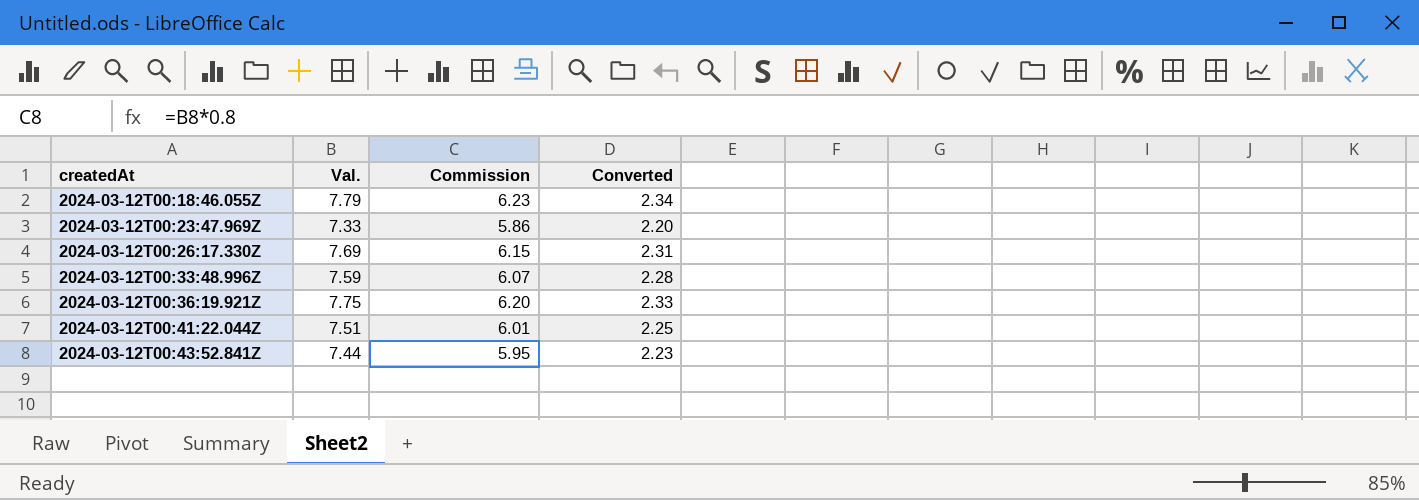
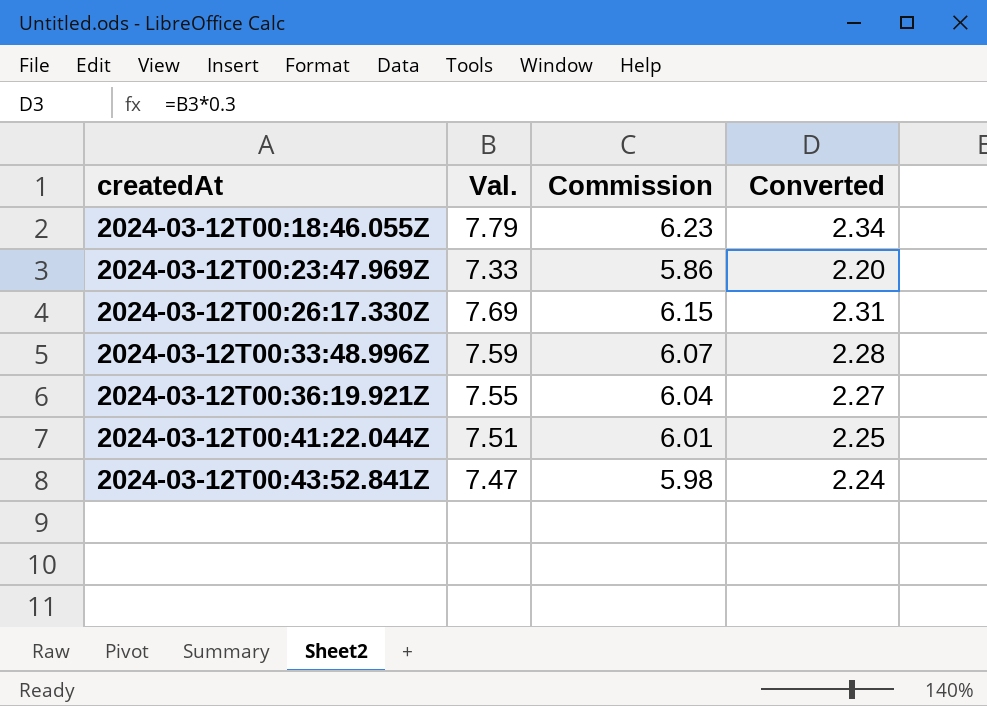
2024-03-12T00:36:19.921Z | Val.: 7.75 -> 7.55
2024-03-12T00:36:19.921Z | Commission: 6.20 -> 6.04
2024-03-12T00:36:19.921Z | Converted: 2.33 -> 2.27
2024-03-12T00:43:52.841Z | Val.: 7.44 -> 7.47
2024-03-12T00:43:52.841Z | Commission: 5.95 -> 5.98
2024-03-12T00:43:52.841Z | Converted: 2.23 -> 2.24

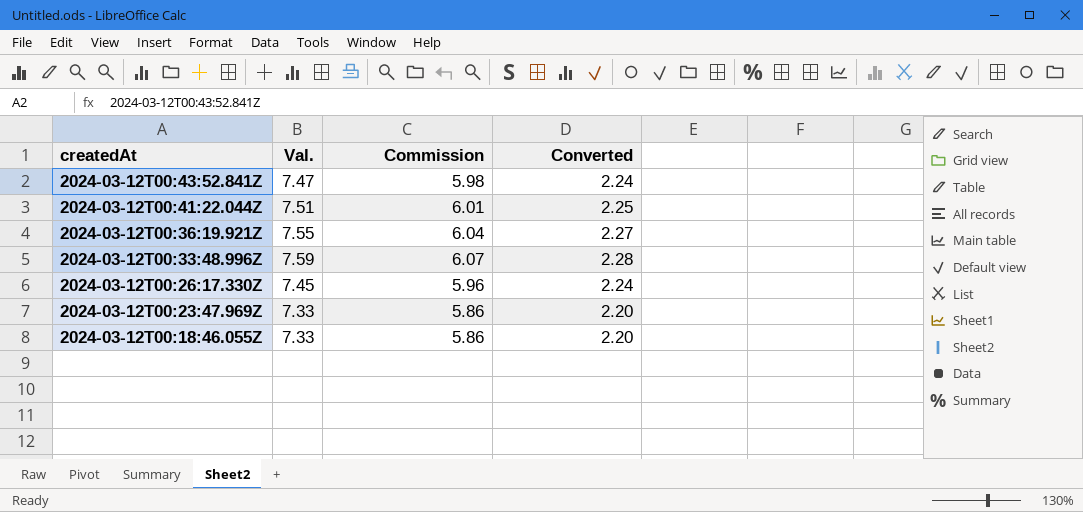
row order: createdAt ascending -> createdAt descending
2024-03-12T00:26:17.330Z | Val.: 7.69 -> 7.45
2024-03-12T00:26:17.330Z | Commission: 6.15 -> 5.96
2024-03-12T00:26:17.330Z | Converted: 2.31 -> 2.24
2024-03-12T00:18:46.055Z | Val.: 7.79 -> 7.33
2024-03-12T00:18:46.055Z | Commission: 6.23 -> 5.86
2024-03-12T00:18:46.055Z | Converted: 2.34 -> 2.20

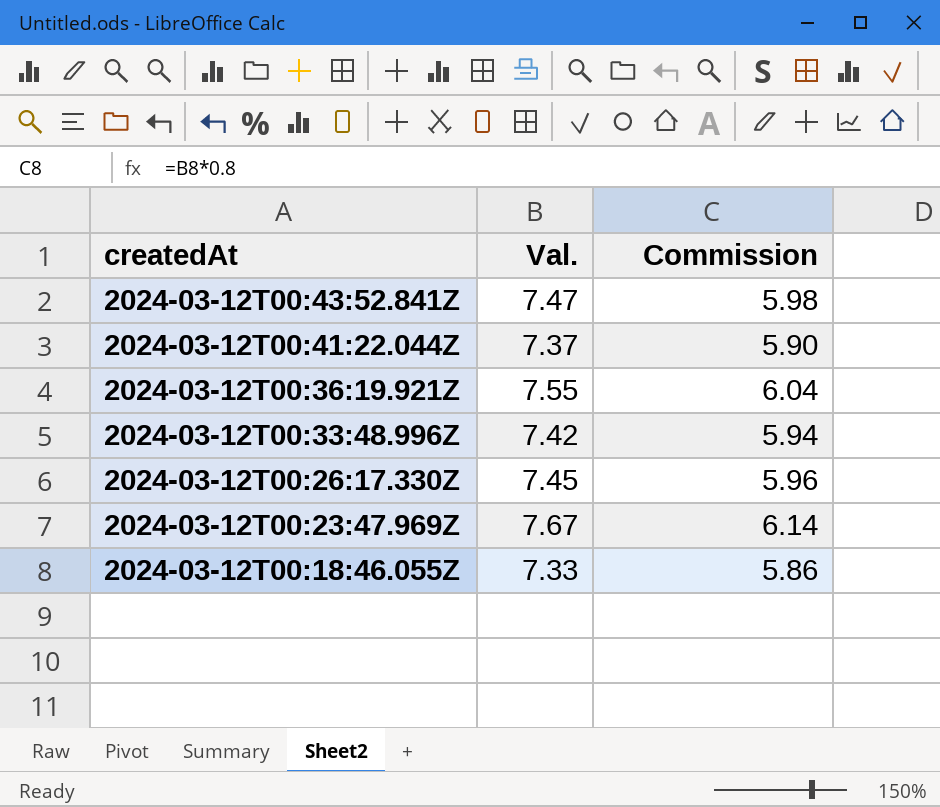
column Converted | formula: [Val.] * 0.3 -> none
2024-03-12T00:41:22.044Z | Val.: 7.51 -> 7.37
2024-03-12T00:41:22.044Z | Commission: 6.01 -> 5.90
2024-03-12T00:33:48.996Z | Val.: 7.59 -> 7.42
2024-03-12T00:33:48.996Z | Commission: 6.07 -> 5.94
2024-03-12T00:23:47.969Z | Val.: 7.33 -> 7.67
2024-03-12T00:23:47.969Z | Commission: 5.86 -> 6.14

